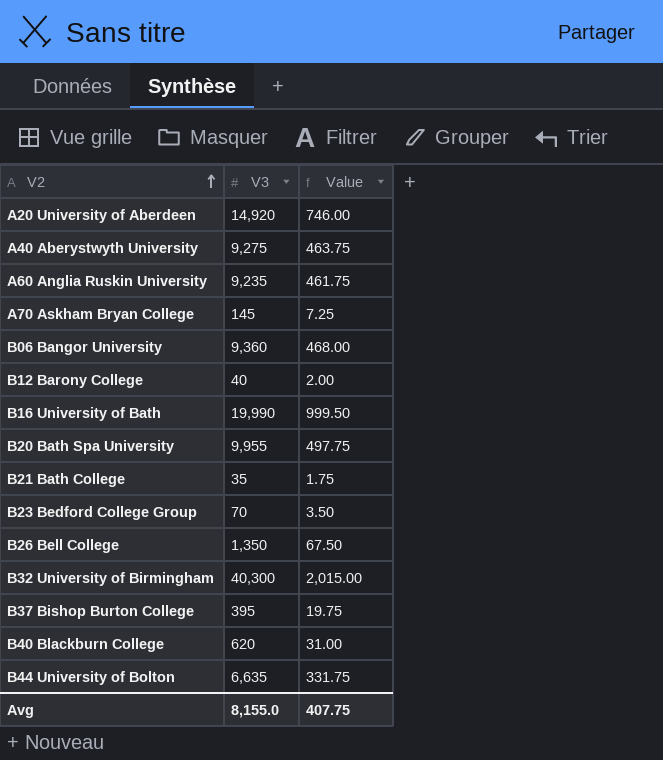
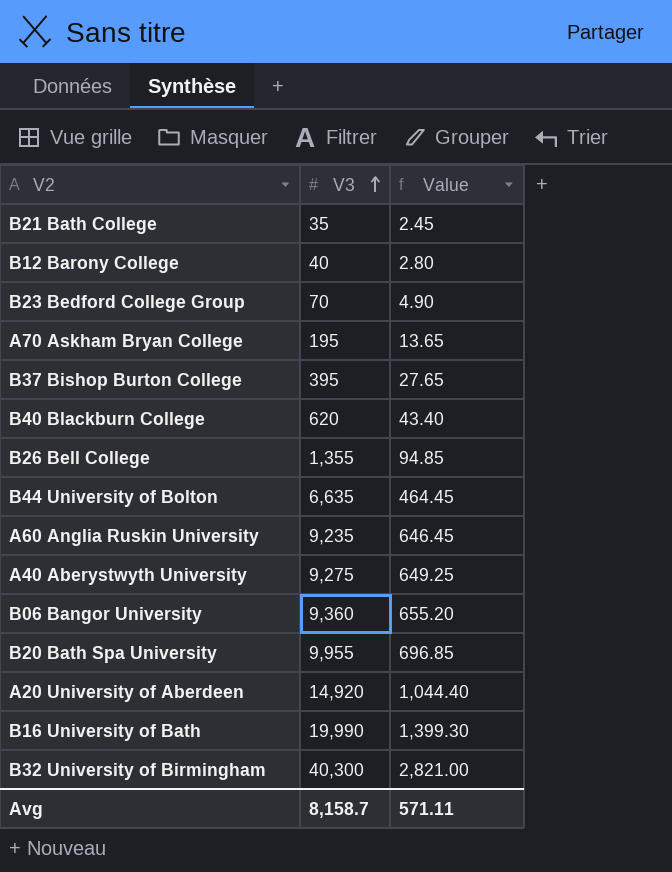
row order: V2 ascending -> V3 ascending
column Value | formula: [V3] * 0.05 -> [V3] * 0.07
A70 Askham Bryan College | V3: 145 -> 195
B26 Bell College | V3: 1,350 -> 1,355
Avg | V3: 8,155.0 -> 8,158.7
Avg | Value: 407.75 -> 571.11

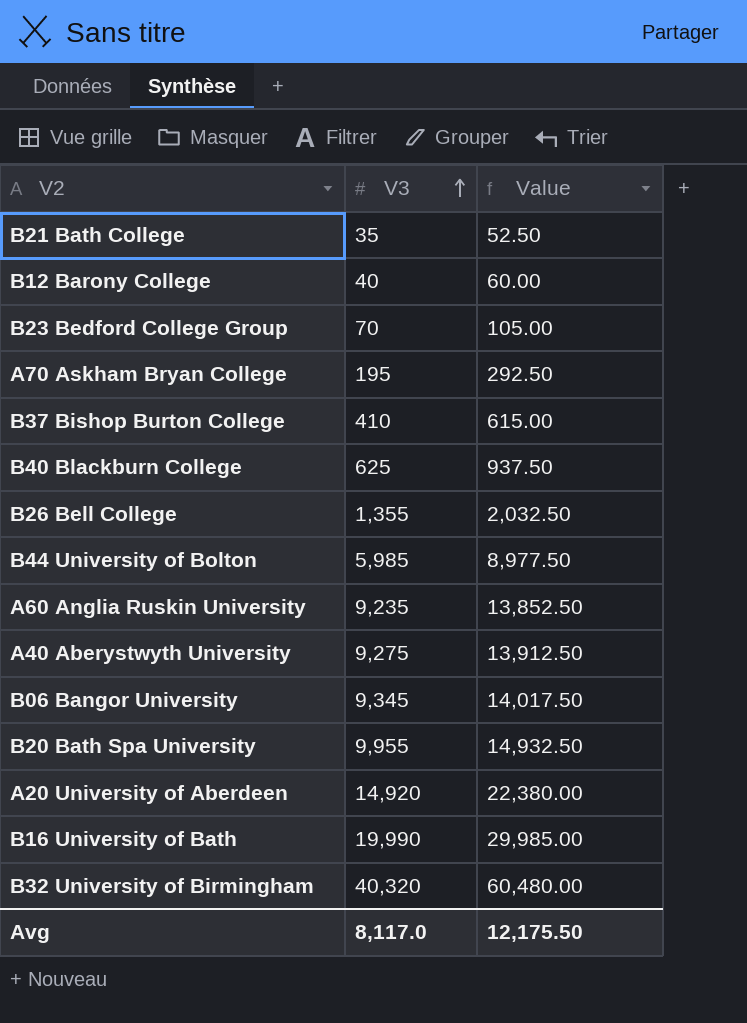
column Value | formula: [V3] * 0.07 -> [V3] * 1.5
B37 Bishop Burton College | V3: 395 -> 410
B40 Blackburn College | V3: 620 -> 625
B44 University of Bolton | V3: 6,635 -> 5,985
B06 Bangor University | V3: 9,360 -> 9,345
B32 University of Birmingham | V3: 40,300 -> 40,320
Avg | V3: 8,158.7 -> 8,117.0
Avg | Value: 571.11 -> 12,175.50

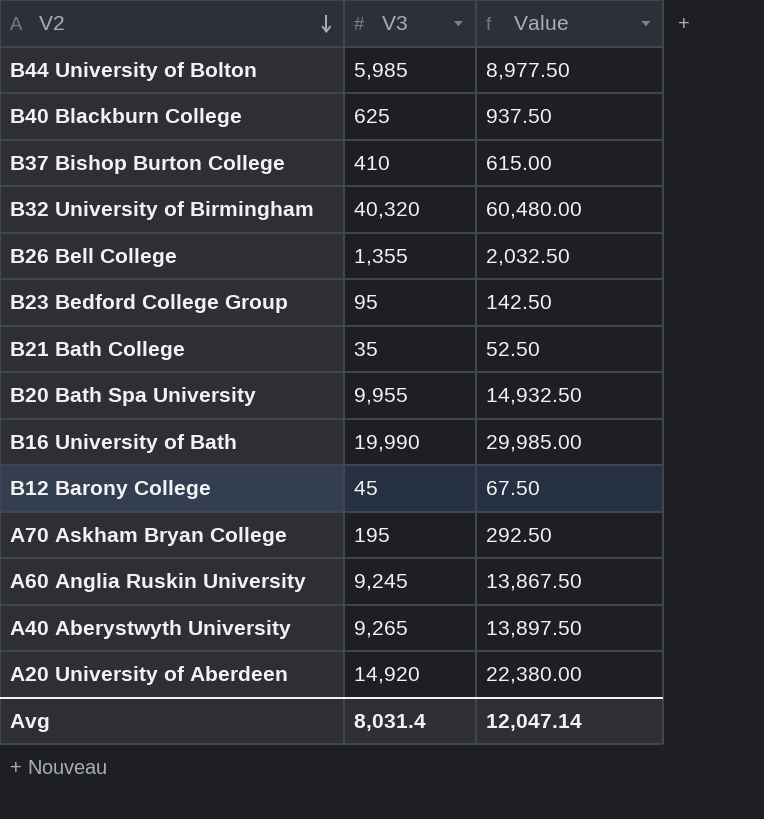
row order: V3 ascending -> V2 descending
row B06 Bangor University: 9,345 | 14,017.50 -> none
B23 Bedford College Group | V3: 70 -> 95
B23 Bedford College Group | Value: 105.00 -> 142.50
B12 Barony College | V3: 40 -> 45
B12 Barony College | Value: 60.00 -> 67.50
A60 Anglia Ruskin University | V3: 9,235 -> 9,245
A60 Anglia Ruskin University | Value: 13,852.50 -> 13,867.50
A40 Aberystwyth University | V3: 9,275 -> 9,265
A40 Aberystwyth University | Value: 13,912.50 -> 13,897.50
Avg | V3: 8,117.0 -> 8,031.4
Avg | Value: 12,175.50 -> 12,047.14

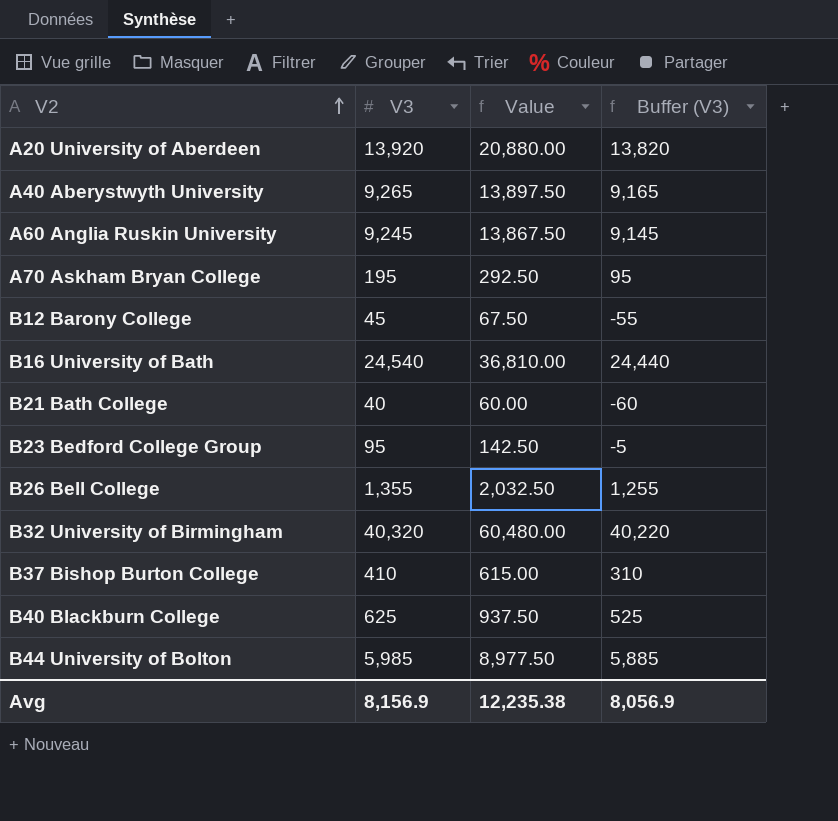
row order: V2 descending -> V2 ascending
column Buffer (V3) | formula: none -> [V3] - 100
row B20 Bath Spa University: 9,955 | 14,932.50 -> none
A20 University of Aberdeen | V3: 14,920 -> 13,920
A20 University of Aberdeen | Value: 22,380.00 -> 20,880.00
B16 University of Bath | V3: 19,990 -> 24,540
B16 University of Bath | Value: 29,985.00 -> 36,810.00
B21 Bath College | V3: 35 -> 40
B21 Bath College | Value: 52.50 -> 60.00
Avg | V3: 8,031.4 -> 8,156.9
Avg | Value: 12,047.14 -> 12,235.38

